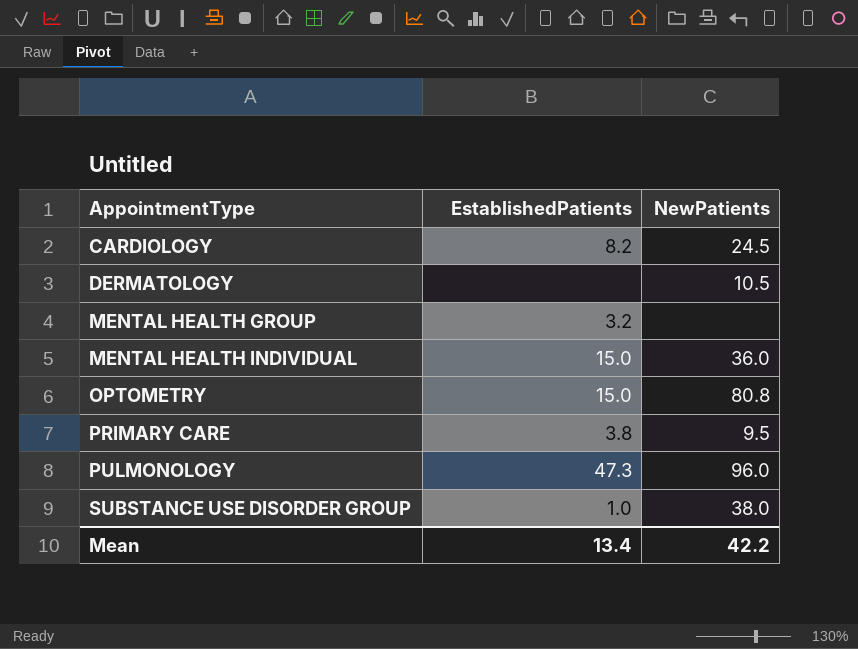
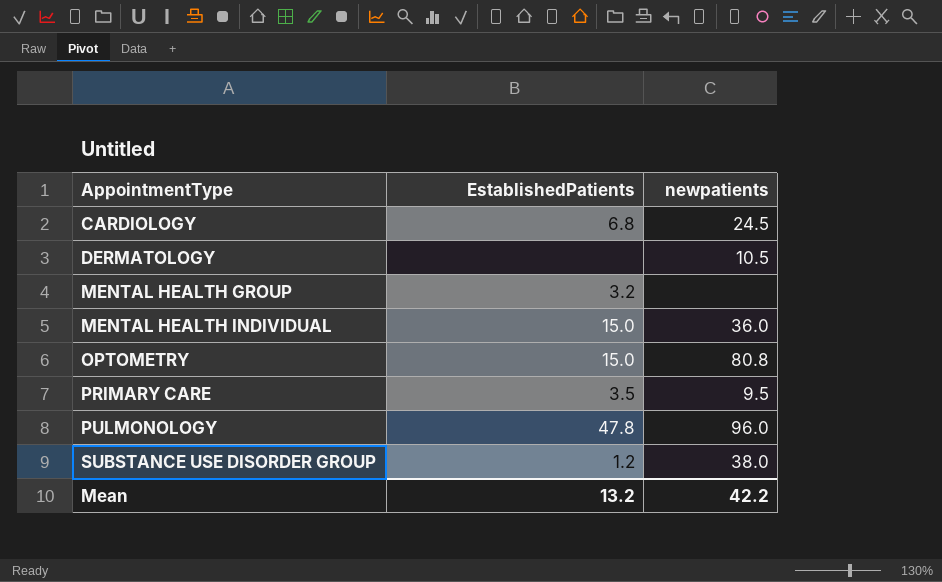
column name: NewPatients -> newpatients
CARDIOLOGY | EstablishedPatients: 8.2 -> 6.8
PRIMARY CARE | EstablishedPatients: 3.8 -> 3.5
PULMONOLOGY | EstablishedPatients: 47.3 -> 47.8
SUBSTANCE USE DISORDER GROUP | EstablishedPatients: 1.0 -> 1.2
Mean | EstablishedPatients: 13.4 -> 13.2

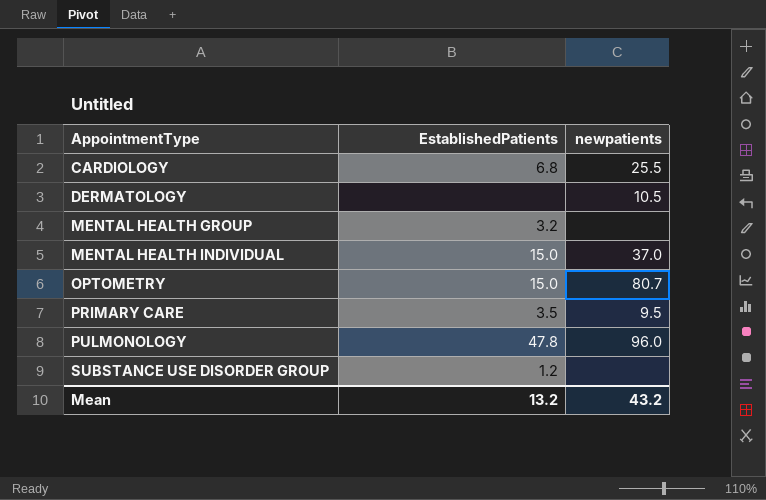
CARDIOLOGY | newpatients: 24.5 -> 25.5
MENTAL HEALTH INDIVIDUAL | newpatients: 36.0 -> 37.0
OPTOMETRY | newpatients: 80.8 -> 80.7
SUBSTANCE USE DISORDER GROUP | newpatients: 38.0 -> none
Mean | newpatients: 42.2 -> 43.2

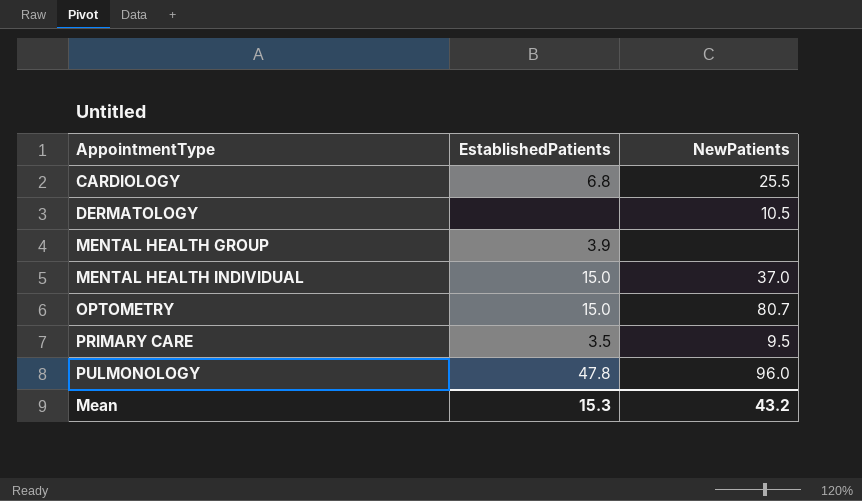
column name: newpatients -> NewPatients
row SUBSTANCE USE DISORDER GROUP: 1.2 | none -> none
MENTAL HEALTH GROUP | EstablishedPatients: 3.2 -> 3.9
Mean | EstablishedPatients: 13.2 -> 15.3

